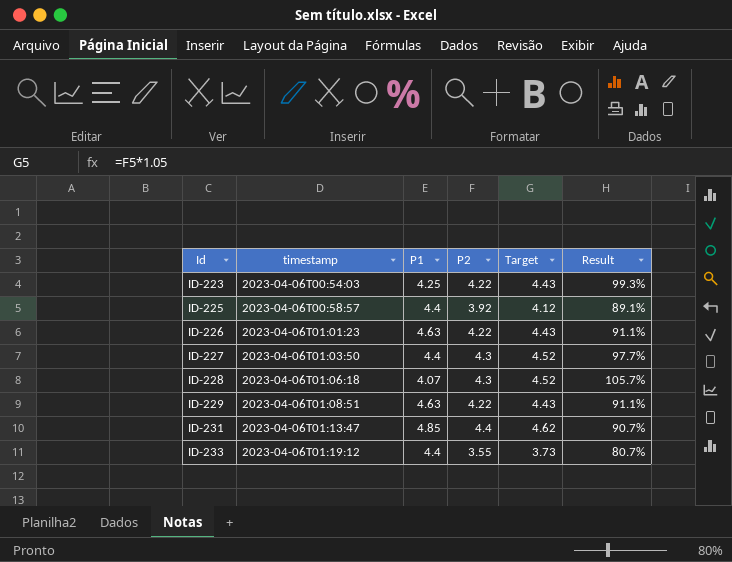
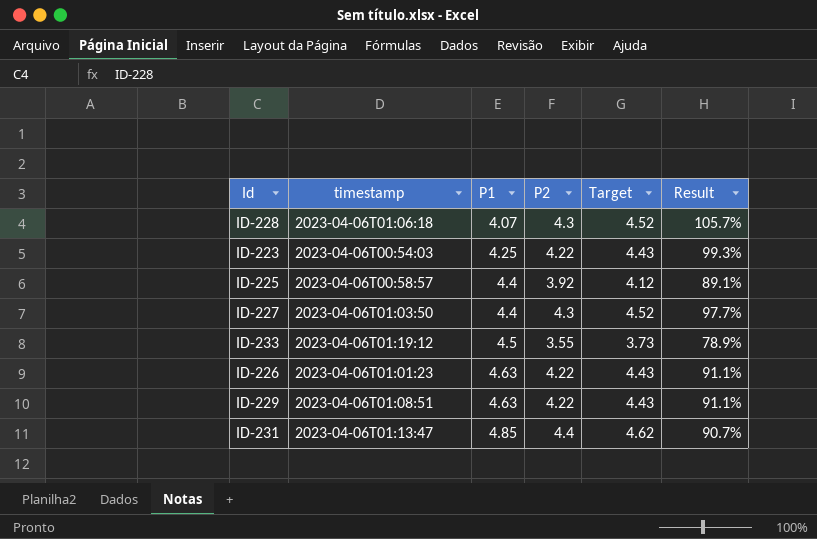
row order: Id ascending -> P1 ascending
ID-233 | P1: 4.4 -> 4.5
ID-233 | Result: 80.7% -> 78.9%

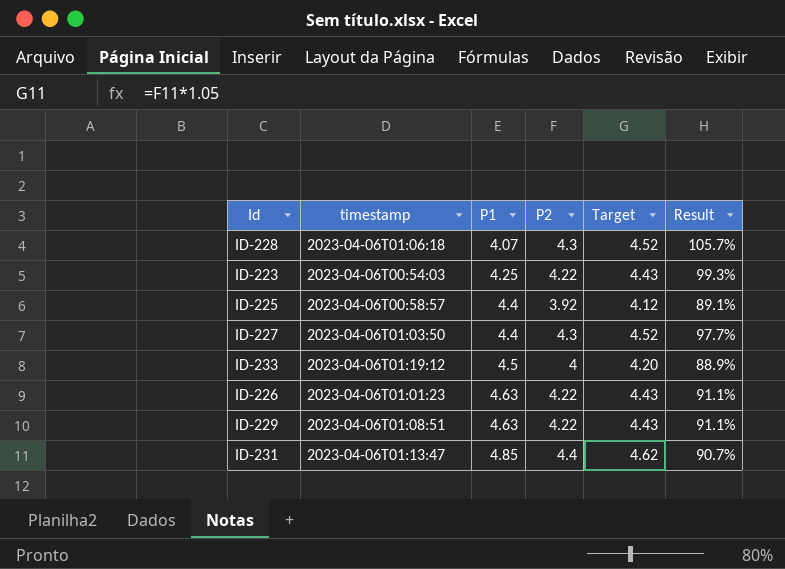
ID-233 | P2: 3.55 -> 4
ID-233 | Target: 3.73 -> 4.20
ID-233 | Result: 78.9% -> 88.9%

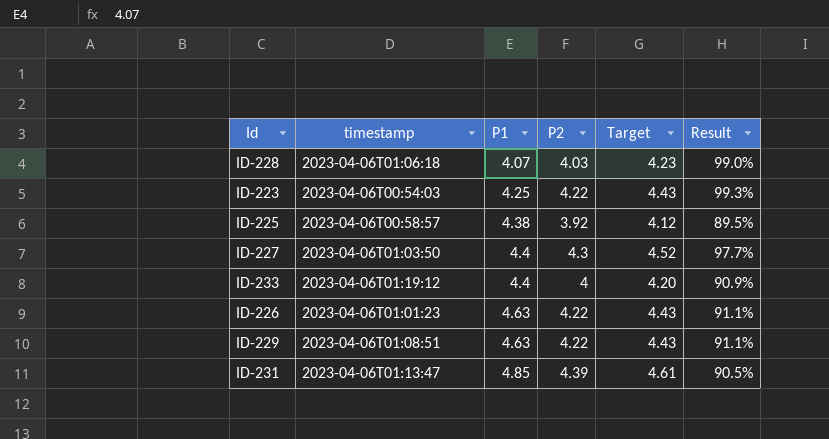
ID-228 | P2: 4.3 -> 4.03
ID-228 | Target: 4.52 -> 4.23
ID-228 | Result: 105.7% -> 99.0%
ID-225 | P1: 4.4 -> 4.38
ID-225 | Result: 89.1% -> 89.5%
ID-233 | P1: 4.5 -> 4.4
ID-233 | Result: 88.9% -> 90.9%
ID-231 | P2: 4.4 -> 4.39
ID-231 | Target: 4.62 -> 4.61
ID-231 | Result: 90.7% -> 90.5%

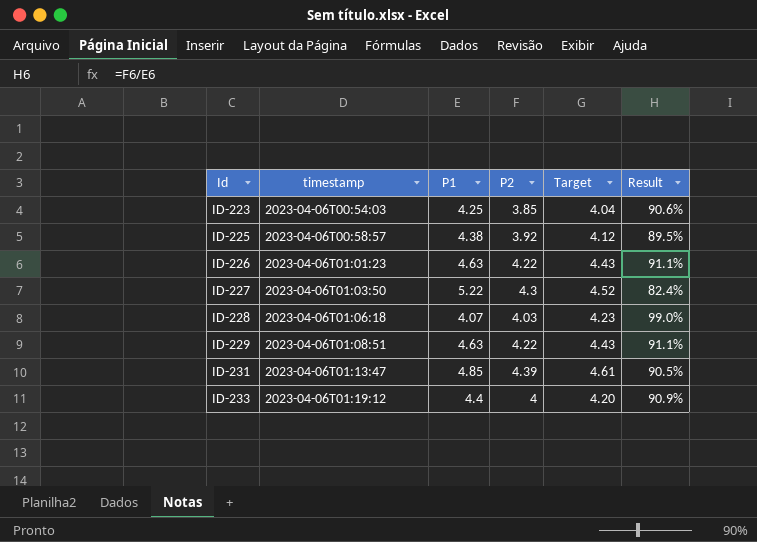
row order: P1 ascending -> Id ascending
ID-223 | P2: 4.22 -> 3.85
ID-223 | Target: 4.43 -> 4.04
ID-223 | Result: 99.3% -> 90.6%
ID-227 | P1: 4.4 -> 5.22
ID-227 | Result: 97.7% -> 82.4%

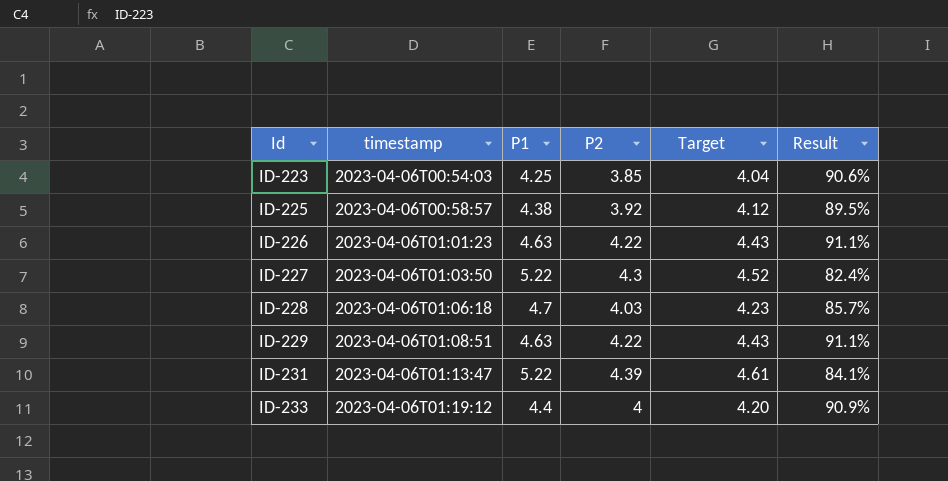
ID-228 | P1: 4.07 -> 4.7
ID-228 | Result: 99.0% -> 85.7%
ID-231 | P1: 4.85 -> 5.22
ID-231 | Result: 90.5% -> 84.1%

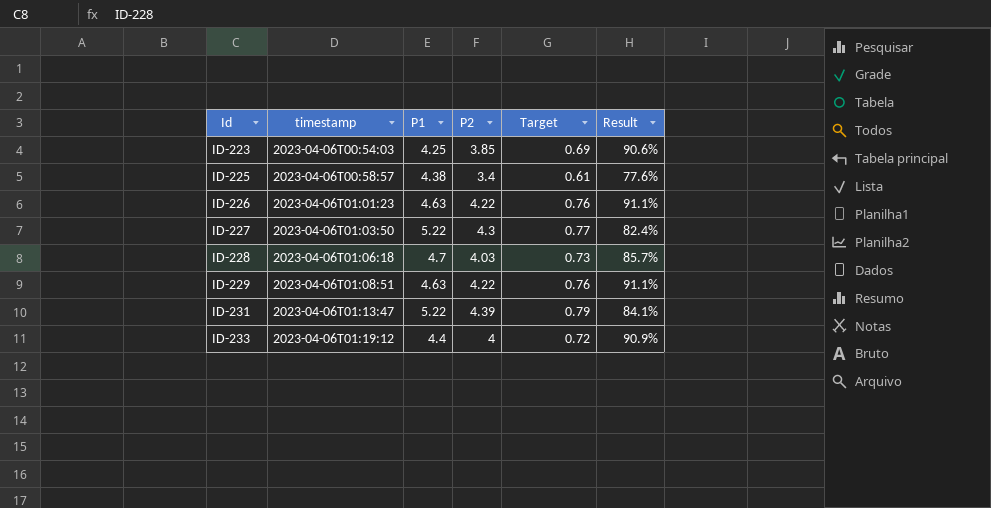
column Target | formula: [P2] * 1.05 -> [P2] * 0.18
ID-225 | P2: 3.92 -> 3.4
ID-225 | Result: 89.5% -> 77.6%

